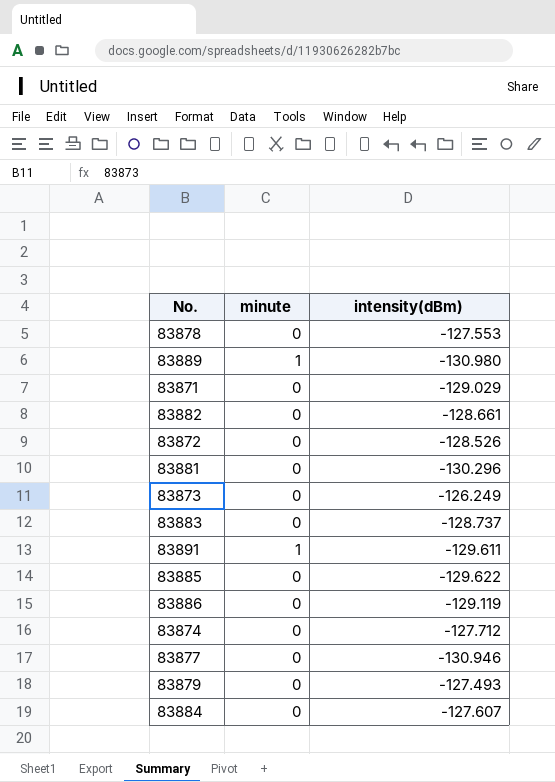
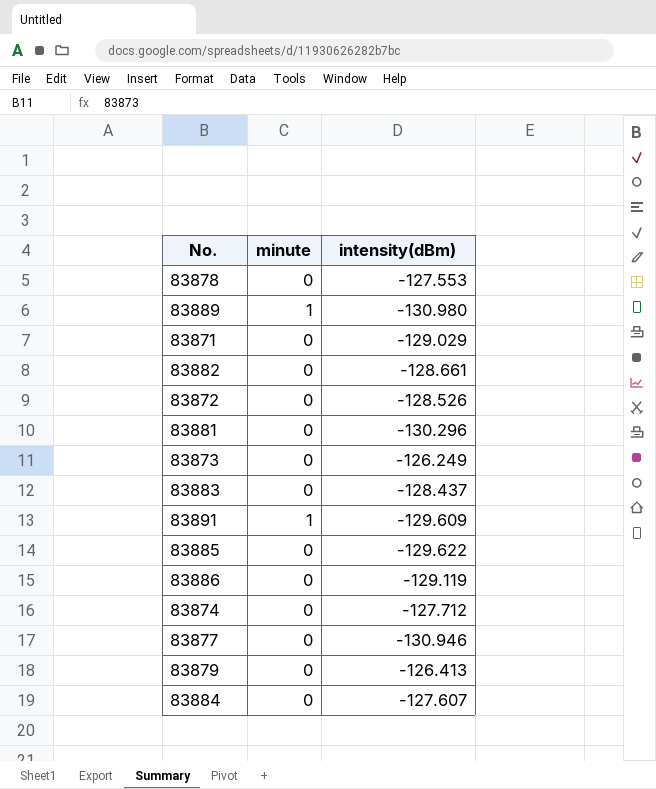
83883 | intensity(dBm): -128.737 -> -128.437
83891 | intensity(dBm): -129.611 -> -129.609
83879 | intensity(dBm): -127.493 -> -126.413

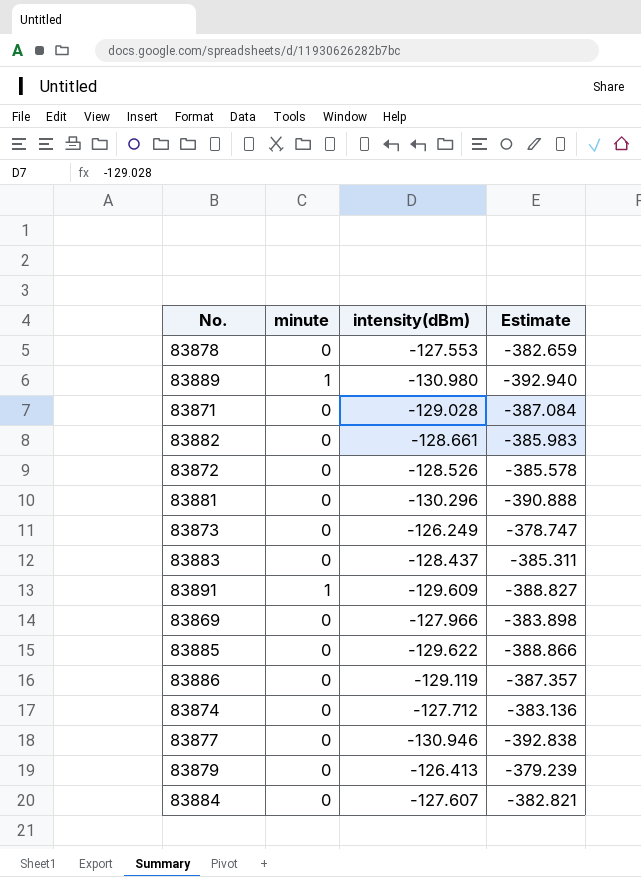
column Estimate | formula: none -> [intensity(dBm)] * 3
83871 | intensity(dBm): -129.029 -> -129.028
row 83869: none -> 0 | -127.966 | -383.898

